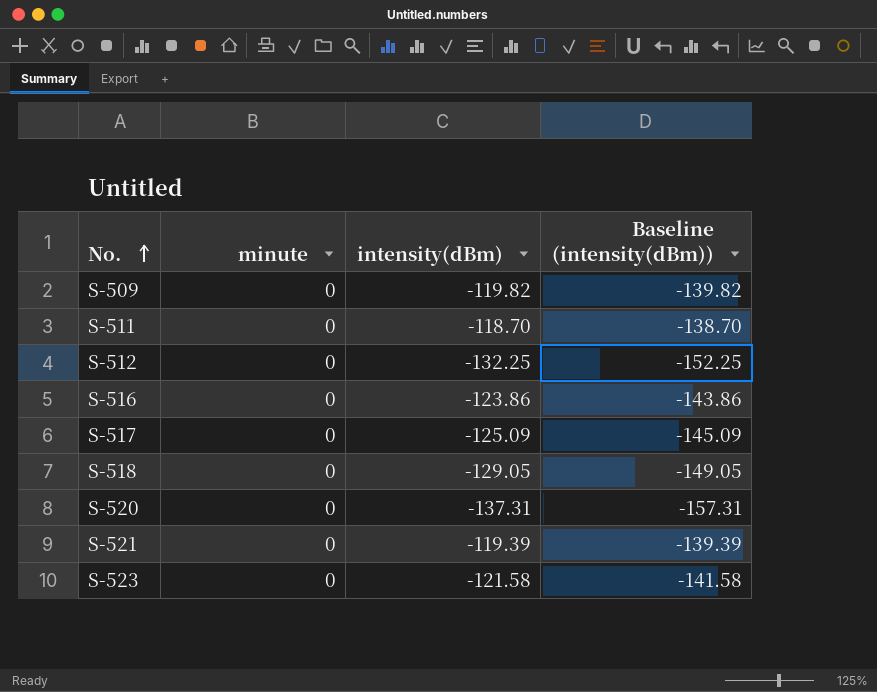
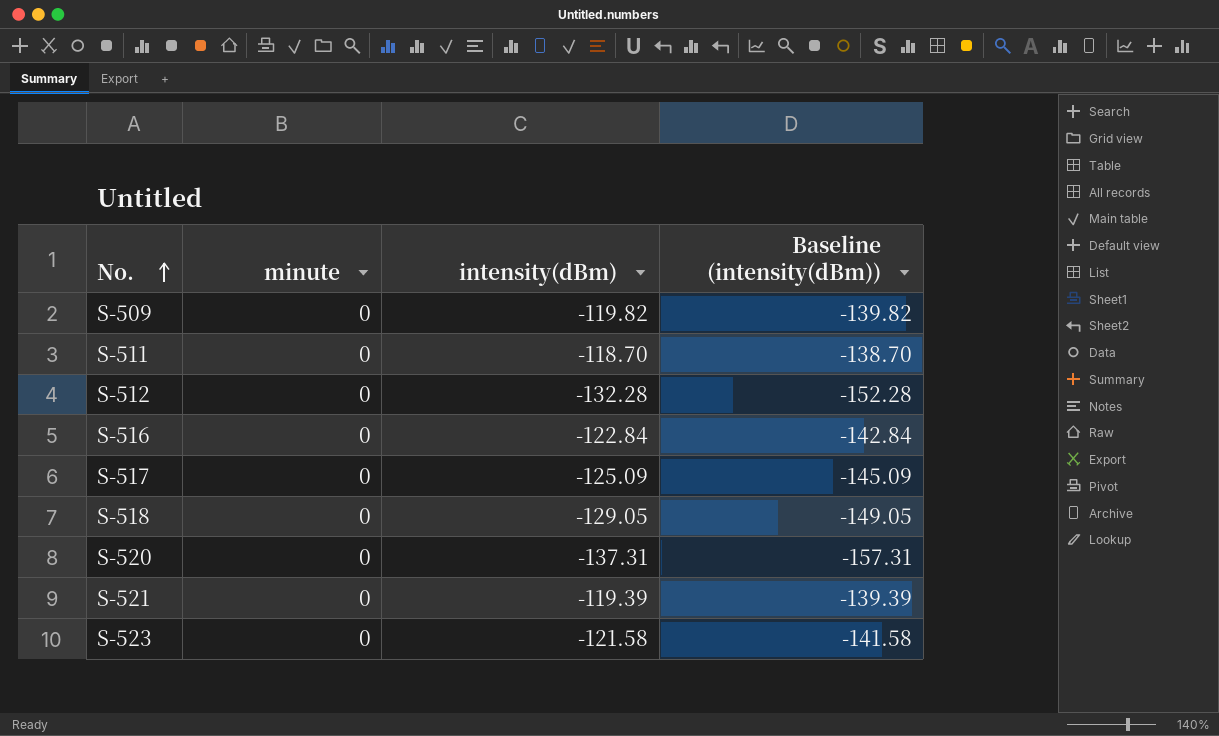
S-512 | intensity(dBm): -132.25 -> -132.28
S-512 | Baseline (intensity(dBm)): -152.25 -> -152.28
S-516 | intensity(dBm): -123.86 -> -122.84
S-516 | Baseline (intensity(dBm)): -143.86 -> -142.84

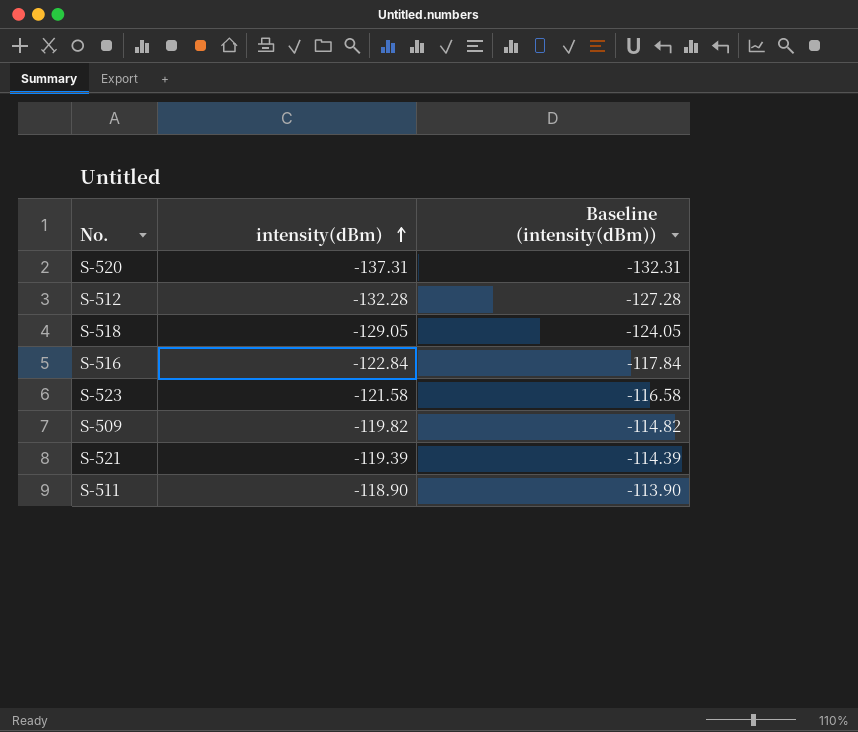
row order: No. ascending -> intensity(dBm) ascending
column minute | position: 2 -> none
column Baseline (intensity(dBm)) | formula: [intensity(dBm)] - 20 -> [intensity(dBm)] + 5
row S-517: 0 | -125.09 | -145.09 -> none
S-511 | intensity(dBm): -118.70 -> -118.90

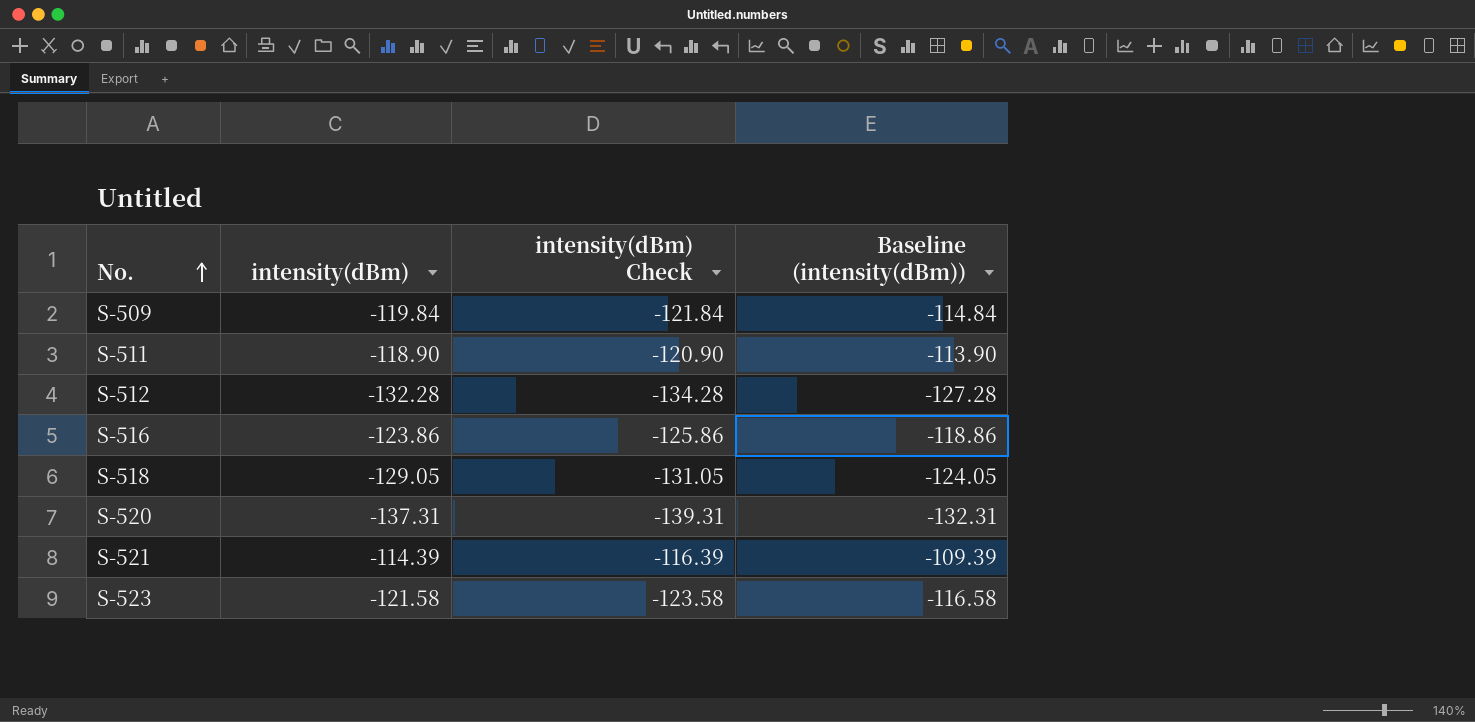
row order: intensity(dBm) ascending -> No. ascending
column intensity(dBm) Check | formula: none -> [intensity(dBm)] - 2
S-509 | intensity(dBm): -119.82 -> -119.84
S-509 | Baseline (intensity(dBm)): -114.82 -> -114.84
S-516 | intensity(dBm): -122.84 -> -123.86
S-516 | Baseline (intensity(dBm)): -117.84 -> -118.86
S-521 | intensity(dBm): -119.39 -> -114.39
S-521 | Baseline (intensity(dBm)): -114.39 -> -109.39

